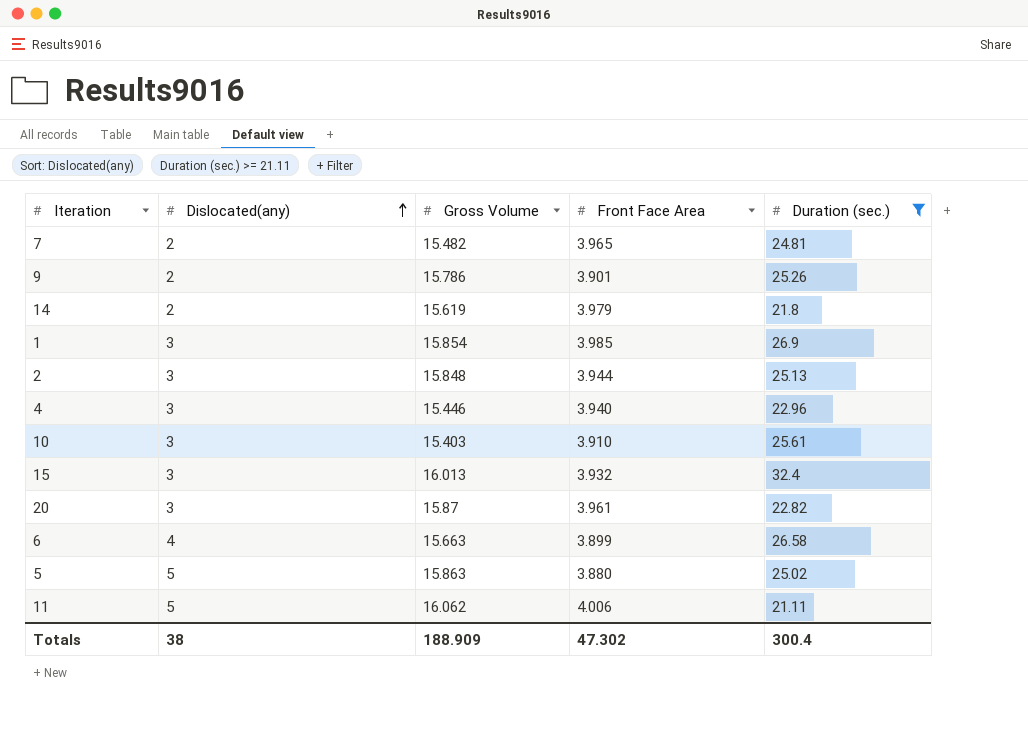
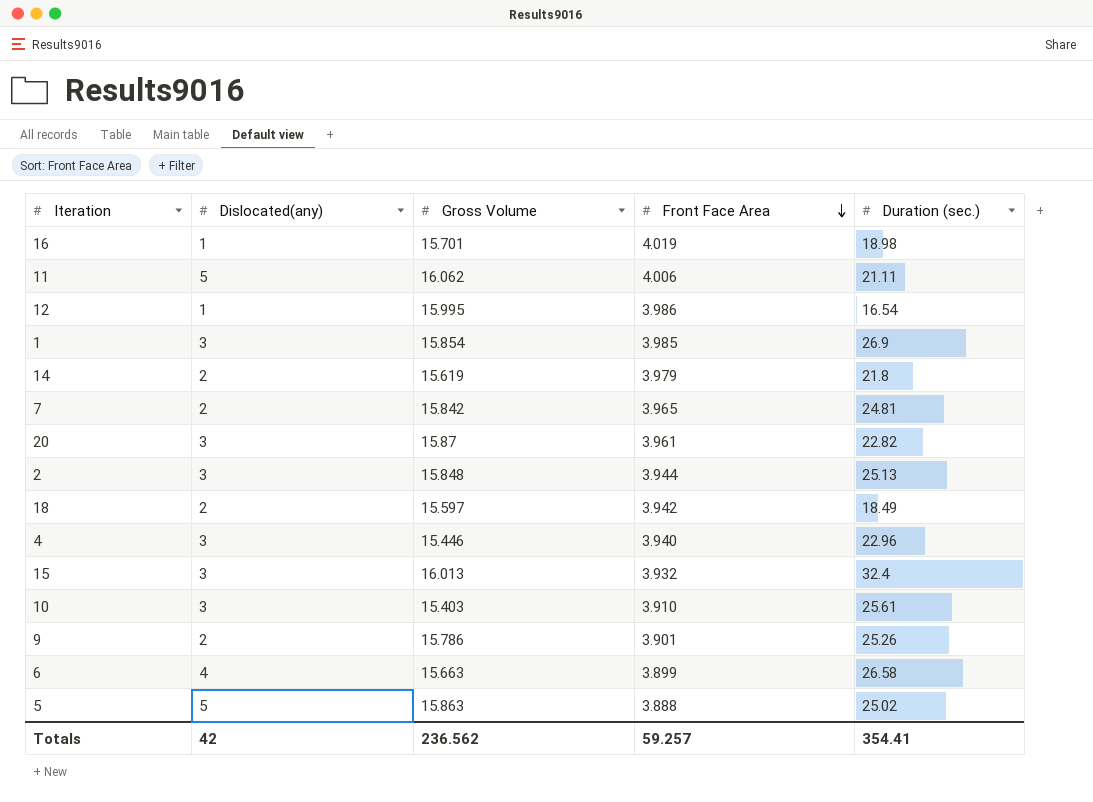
filter: Duration (sec.) >= 21.11 -> none
row order: Dislocated(any) ascending -> Front Face Area descending
7 | Gross Volume: 15.482 -> 15.842
5 | Front Face Area: 3.880 -> 3.888
Totals | Dislocated(any): 38 -> 42
Totals | Gross Volume: 188.909 -> 236.562
Totals | Front Face Area: 47.302 -> 59.257
Totals | Duration (sec.): 300.4 -> 354.41

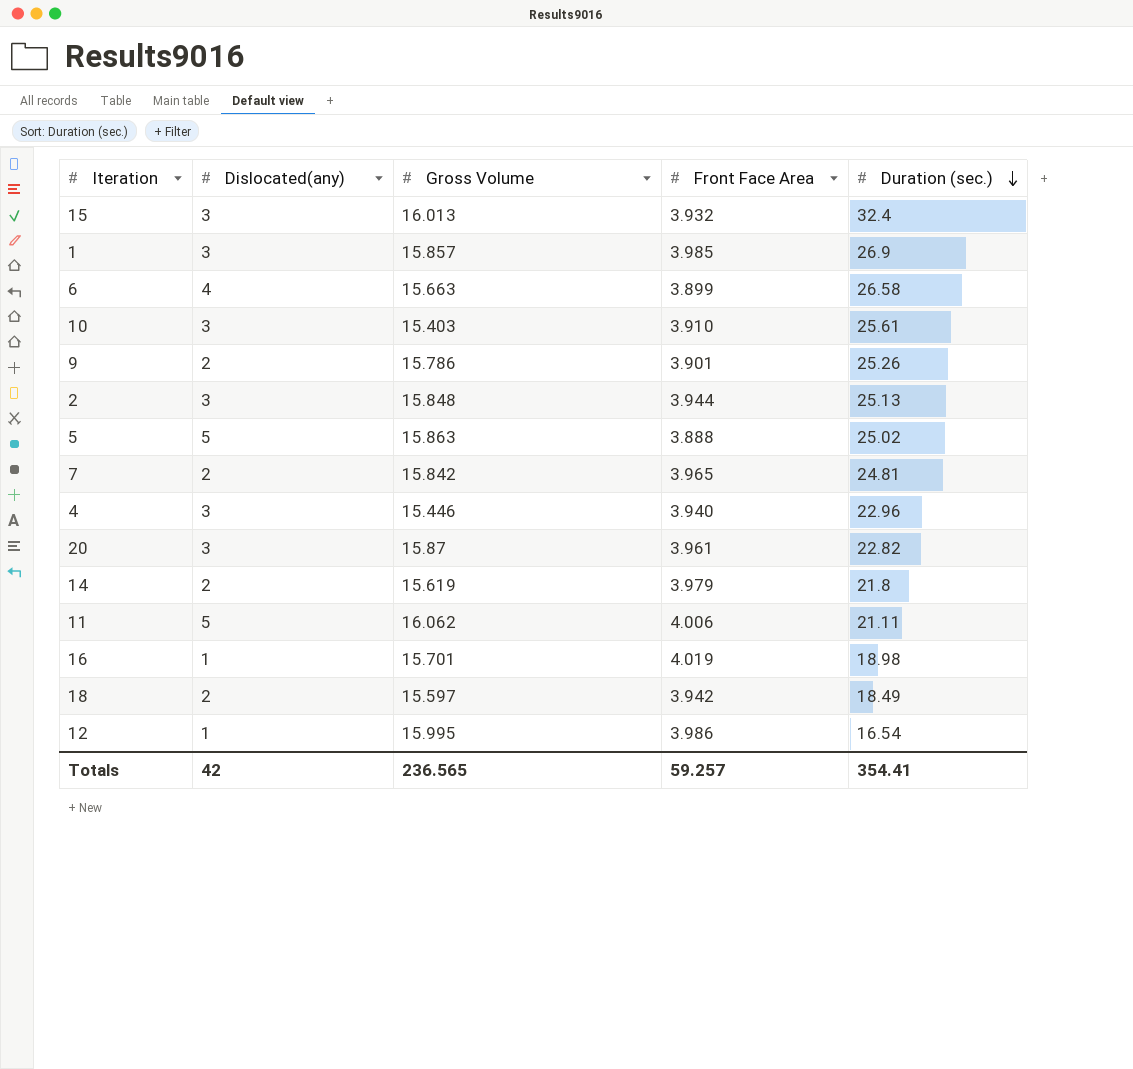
row order: Front Face Area descending -> Duration (sec.) descending
1 | Gross Volume: 15.854 -> 15.857
Totals | Gross Volume: 236.562 -> 236.565

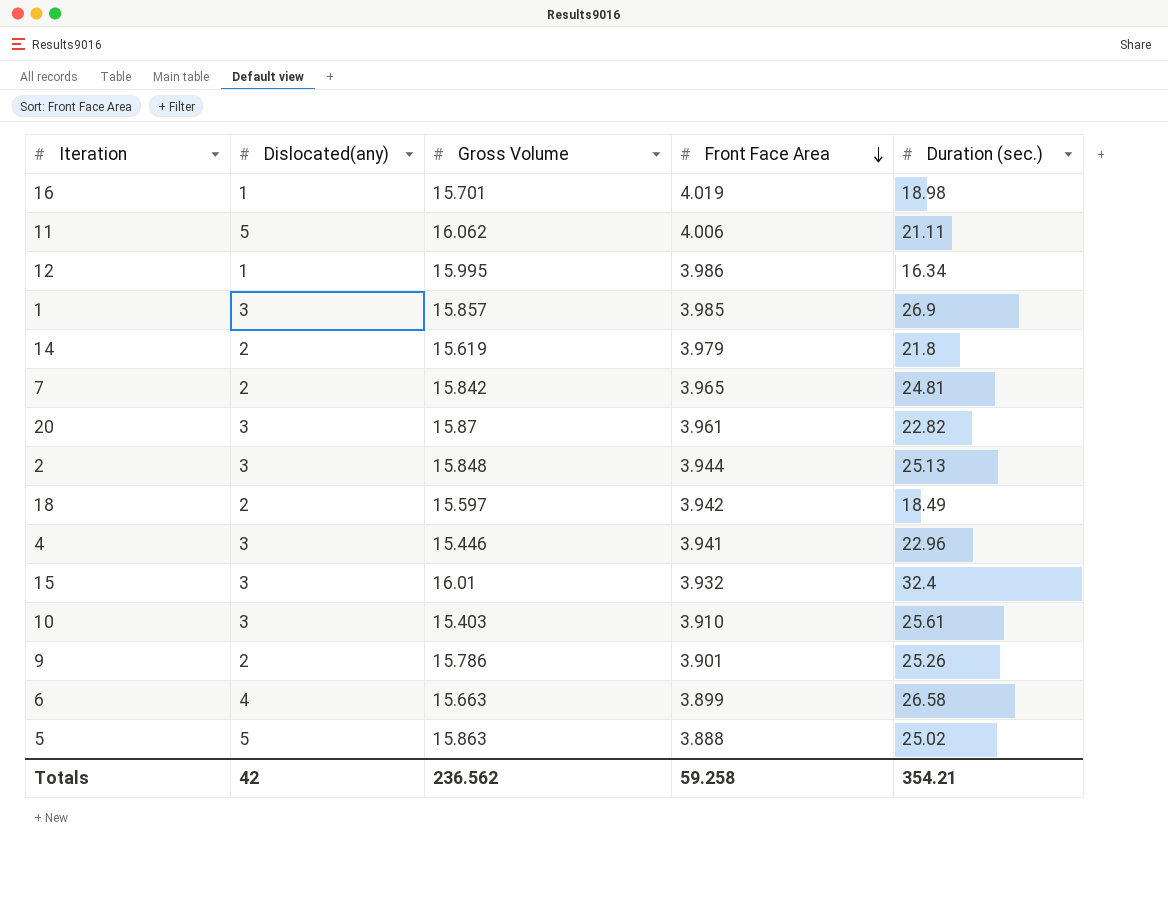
row order: Duration (sec.) descending -> Front Face Area descending
12 | Duration (sec.): 16.54 -> 16.34
4 | Front Face Area: 3.940 -> 3.941
15 | Gross Volume: 16.013 -> 16.01
Totals | Gross Volume: 236.565 -> 236.562
Totals | Front Face Area: 59.257 -> 59.258
Totals | Duration (sec.): 354.41 -> 354.21

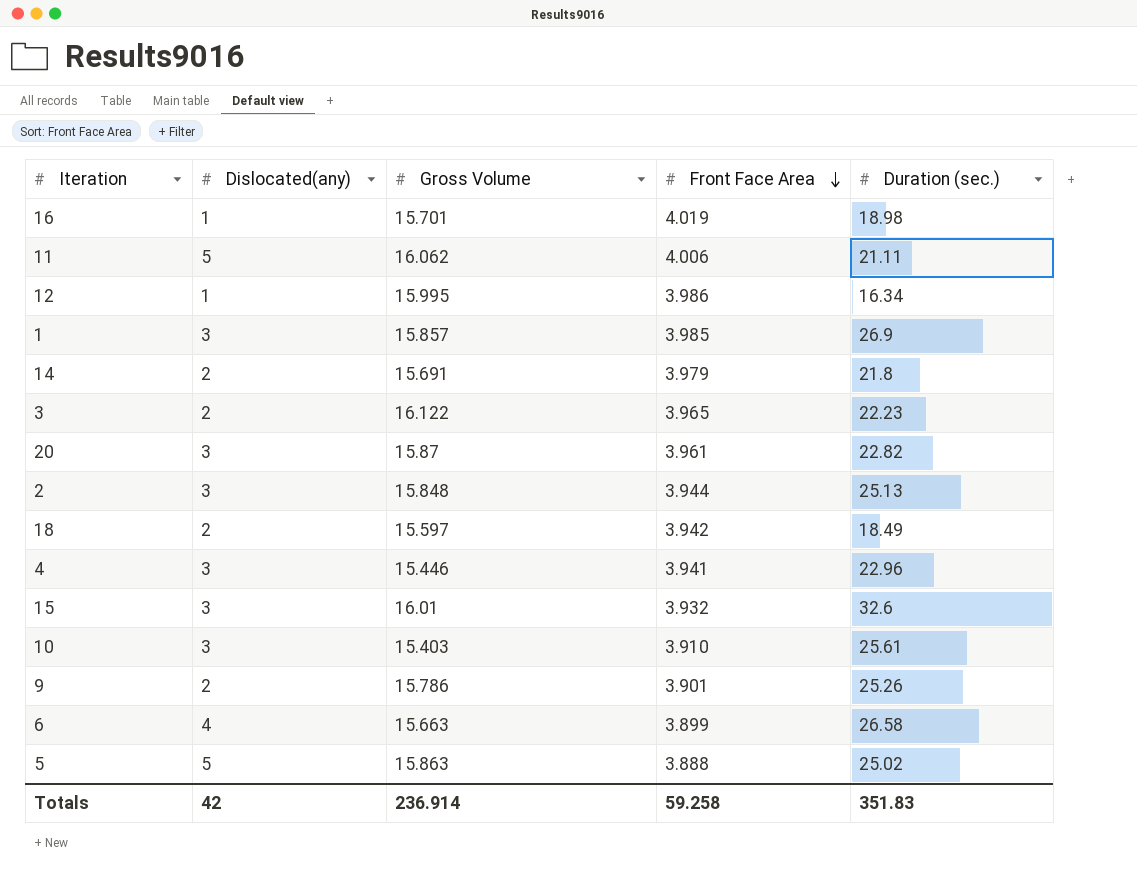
row 7: 2 | 15.842 | 3.965 | 24.81 -> none
14 | Gross Volume: 15.619 -> 15.691
row 3: none -> 2 | 16.122 | 3.965 | 22.23
15 | Duration (sec.): 32.4 -> 32.6
Totals | Gross Volume: 236.562 -> 236.914
Totals | Duration (sec.): 354.21 -> 351.83

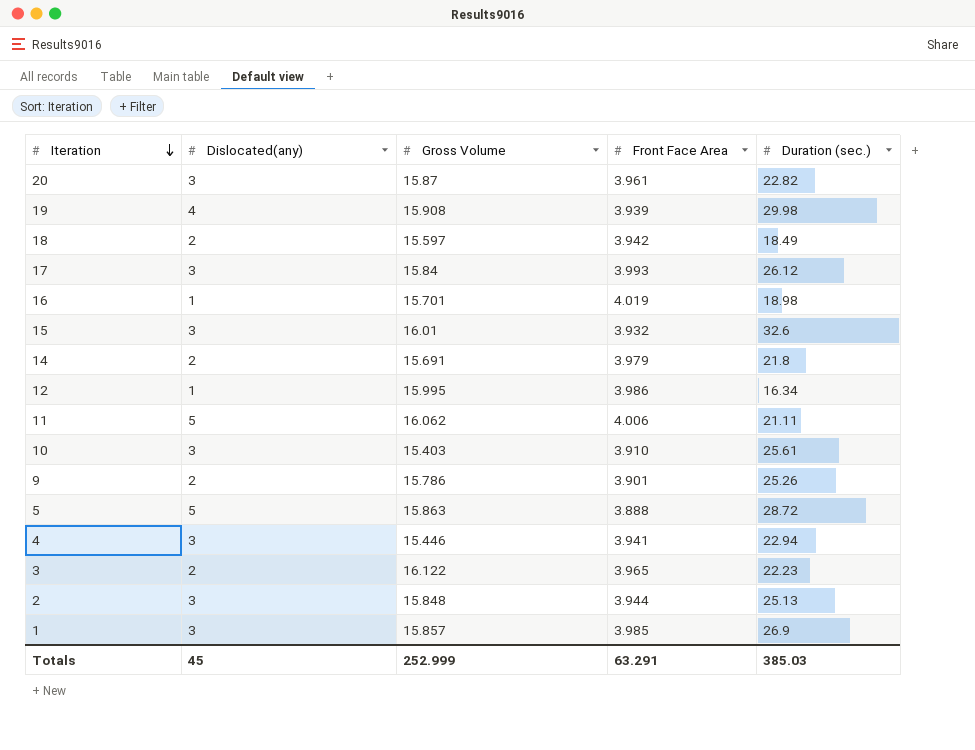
row order: Front Face Area descending -> Iteration descending
row 6: 4 | 15.663 | 3.899 | 26.58 -> none
row 19: none -> 4 | 15.908 | 3.939 | 29.98
row 17: none -> 3 | 15.84 | 3.993 | 26.12
5 | Duration (sec.): 25.02 -> 28.72
4 | Duration (sec.): 22.96 -> 22.94
Totals | Dislocated(any): 42 -> 45
Totals | Gross Volume: 236.914 -> 252.999
Totals | Front Face Area: 59.258 -> 63.291
Totals | Duration (sec.): 351.83 -> 385.03

